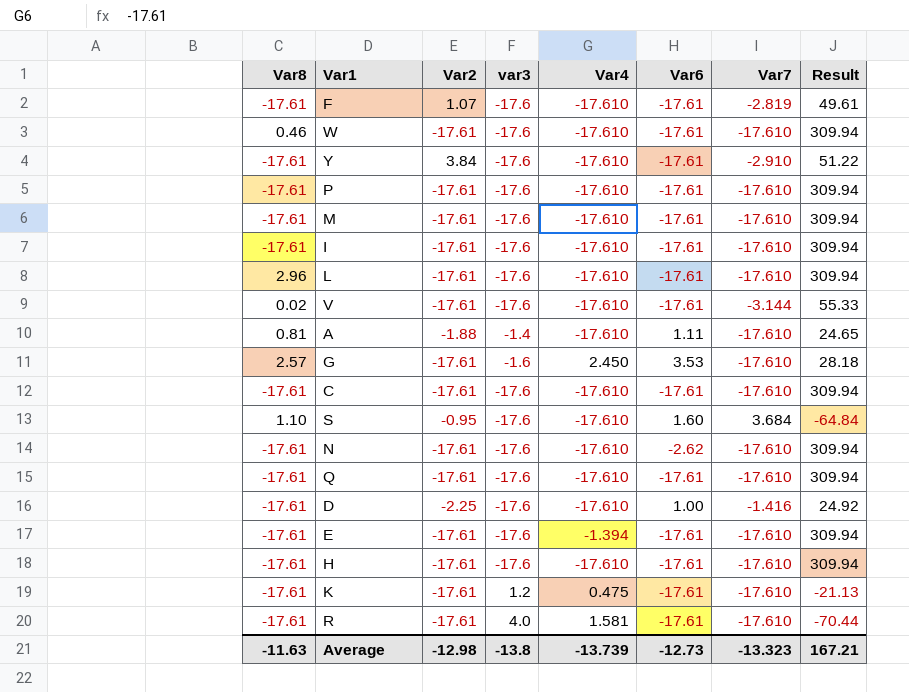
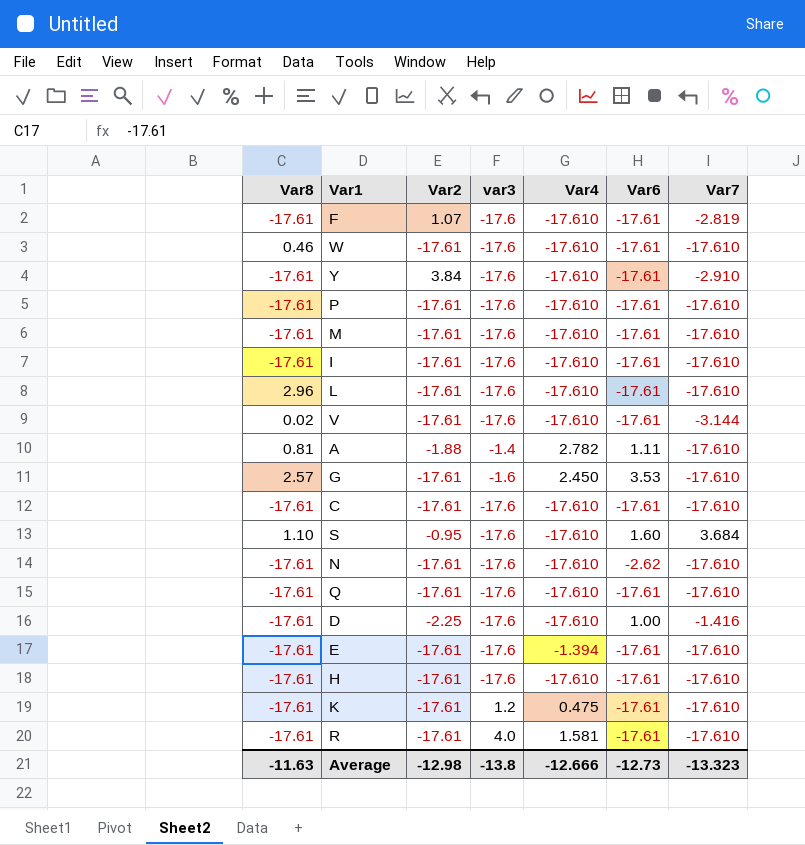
column Result | formula: [var3] * [Var7] -> none
A | Var4: -17.610 -> 2.782
Average | Var4: -13.739 -> -12.666

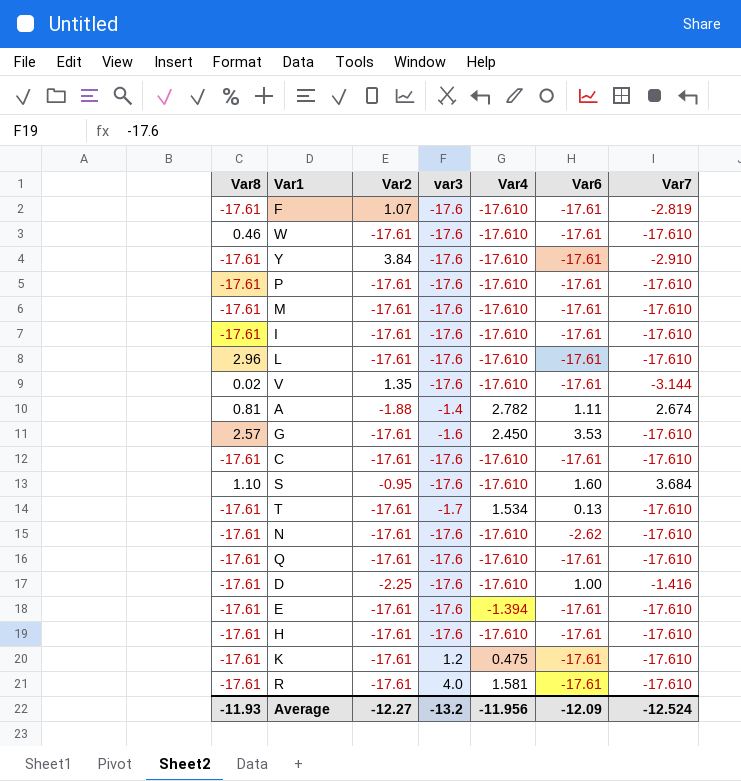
V | Var2: -17.61 -> 1.35
A | Var7: -17.610 -> 2.674
row T: none -> -17.61 | -17.61 | -1.7 | 1.534 | 0.13 | -17.610
Average | Var8: -11.63 -> -11.93
Average | Var2: -12.98 -> -12.27
Average | var3: -13.8 -> -13.2
Average | Var4: -12.666 -> -11.956
Average | Var6: -12.73 -> -12.09
Average | Var7: -13.323 -> -12.524

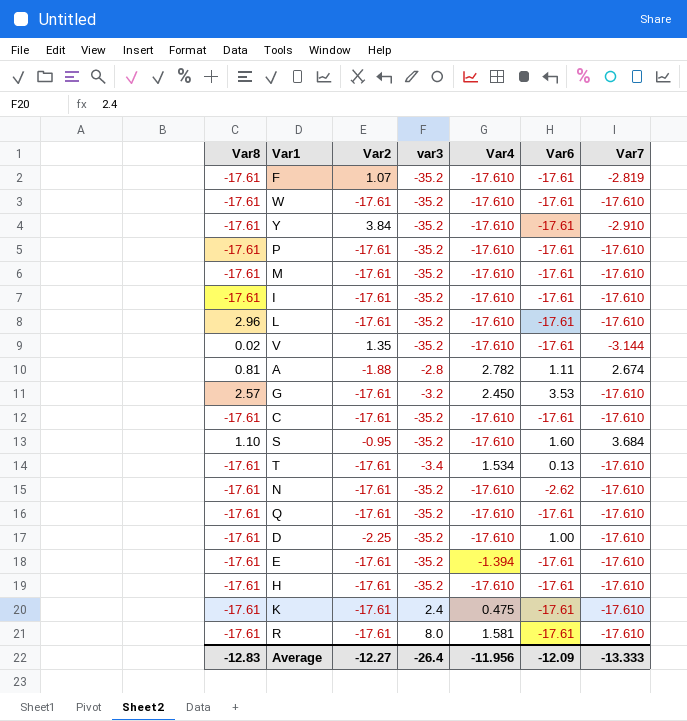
F | var3: -17.6 -> -35.2
W | Var8: 0.46 -> -17.61
W | var3: -17.6 -> -35.2
Y | var3: -17.6 -> -35.2
P | var3: -17.6 -> -35.2
M | var3: -17.6 -> -35.2
I | var3: -17.6 -> -35.2
L | var3: -17.6 -> -35.2
V | var3: -17.6 -> -35.2
A | var3: -1.4 -> -2.8
G | var3: -1.6 -> -3.2
C | var3: -17.6 -> -35.2
S | var3: -17.6 -> -35.2
T | var3: -1.7 -> -3.4
N | var3: -17.6 -> -35.2
Q | var3: -17.6 -> -35.2
D | var3: -17.6 -> -35.2
D | Var7: -1.416 -> -17.610
E | var3: -17.6 -> -35.2
H | var3: -17.6 -> -35.2
K | var3: 1.2 -> 2.4
R | var3: 4.0 -> 8.0
Average | Var8: -11.93 -> -12.83
Average | var3: -13.2 -> -26.4
Average | Var7: -12.524 -> -13.333

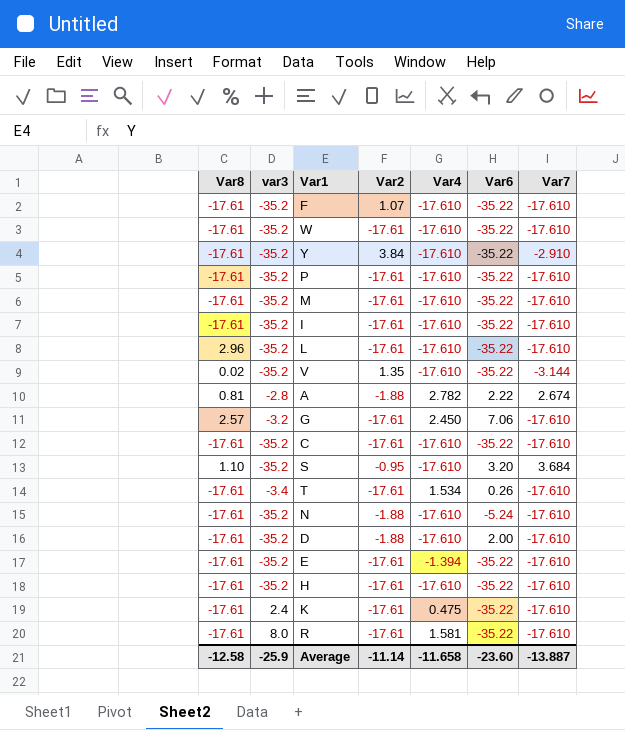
column var3 | position: 4 -> 2
row Q: -17.61 | -17.61 | -35.2 | -17.610 | -17.61 | -17.610 -> none
F | Var6: -17.61 -> -35.22
F | Var7: -2.819 -> -17.610
W | Var6: -17.61 -> -35.22
Y | Var6: -17.61 -> -35.22
P | Var6: -17.61 -> -35.22
M | Var6: -17.61 -> -35.22
I | Var6: -17.61 -> -35.22
L | Var6: -17.61 -> -35.22
V | Var6: -17.61 -> -35.22
A | Var6: 1.11 -> 2.22
G | Var6: 3.53 -> 7.06
C | Var6: -17.61 -> -35.22
S | Var6: 1.60 -> 3.20
T | Var6: 0.13 -> 0.26
N | Var2: -17.61 -> -1.88
N | Var6: -2.62 -> -5.24
D | Var2: -2.25 -> -1.88
D | Var6: 1.00 -> 2.00
E | Var6: -17.61 -> -35.22
H | Var6: -17.61 -> -35.22
K | Var6: -17.61 -> -35.22
R | Var6: -17.61 -> -35.22
Average | Var8: -12.83 -> -12.58
Average | var3: -26.4 -> -25.9
Average | Var2: -12.27 -> -11.14
Average | Var4: -11.956 -> -11.658
Average | Var6: -12.09 -> -23.60
Average | Var7: -13.333 -> -13.887

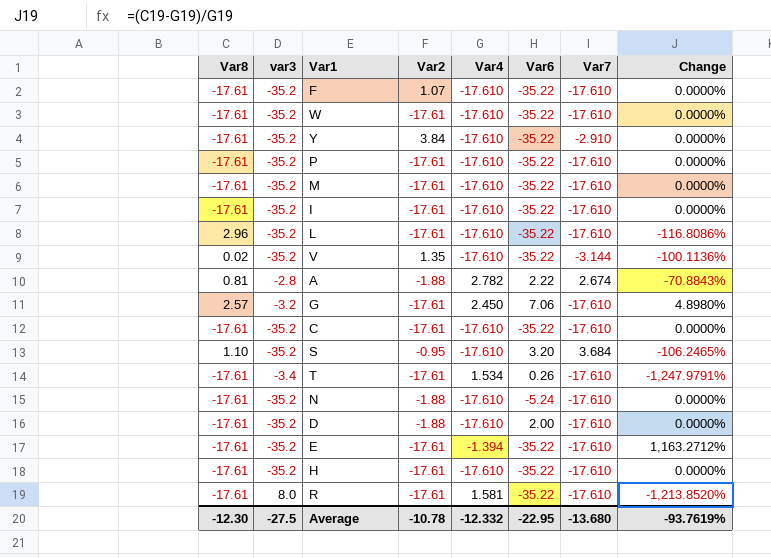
column Change | formula: none -> ([Var8] - [Var4]) / [Var4]
row K: -17.61 | 2.4 | -17.61 | 0.475 | -35.22 | -17.610 -> none
Average | Var8: -12.58 -> -12.30
Average | var3: -25.9 -> -27.5
Average | Var2: -11.14 -> -10.78
Average | Var4: -11.658 -> -12.332
Average | Var6: -23.60 -> -22.95
Average | Var7: -13.887 -> -13.680

